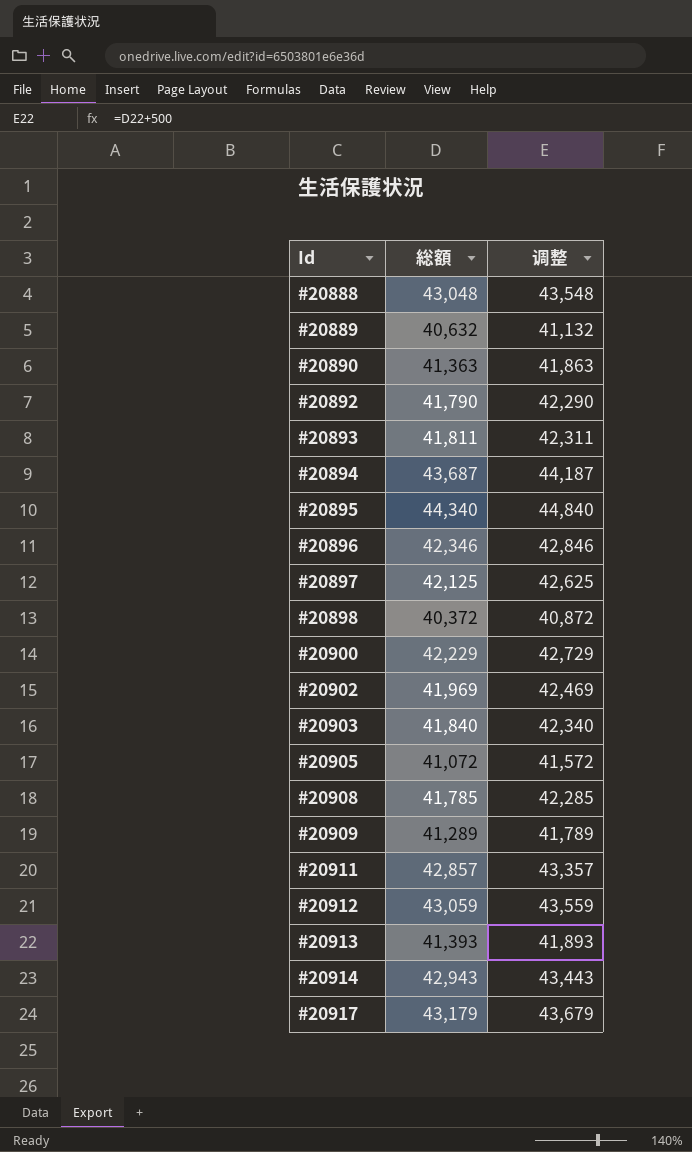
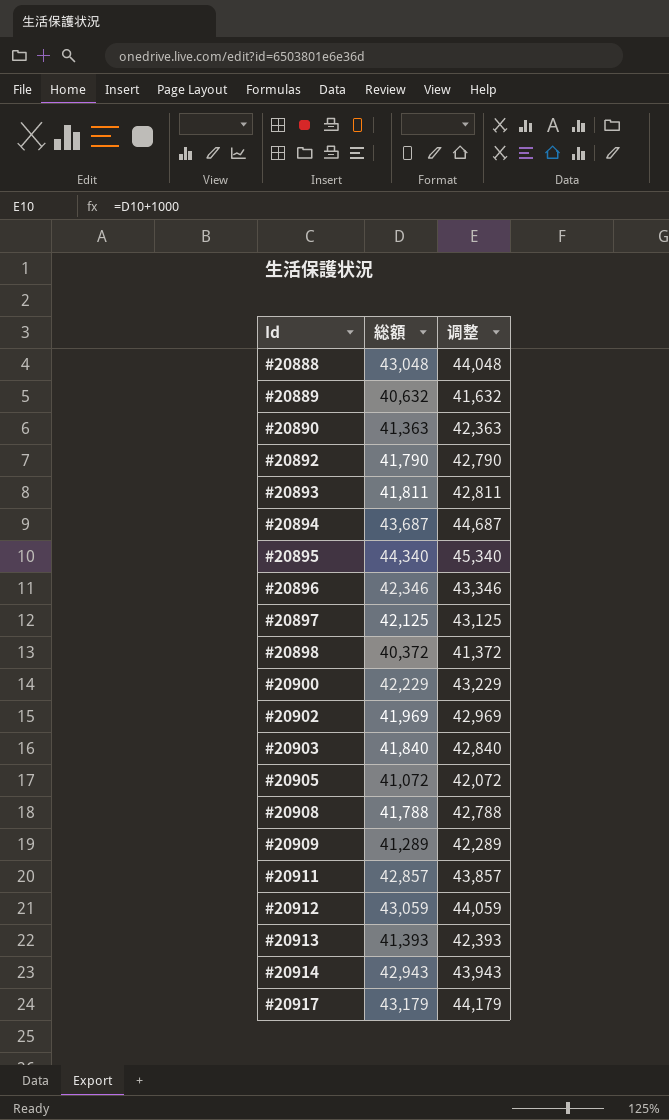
column 调整 | formula: [総額] + 500 -> [総額] + 1000
#20908 | 総額: 41,785 -> 41,788

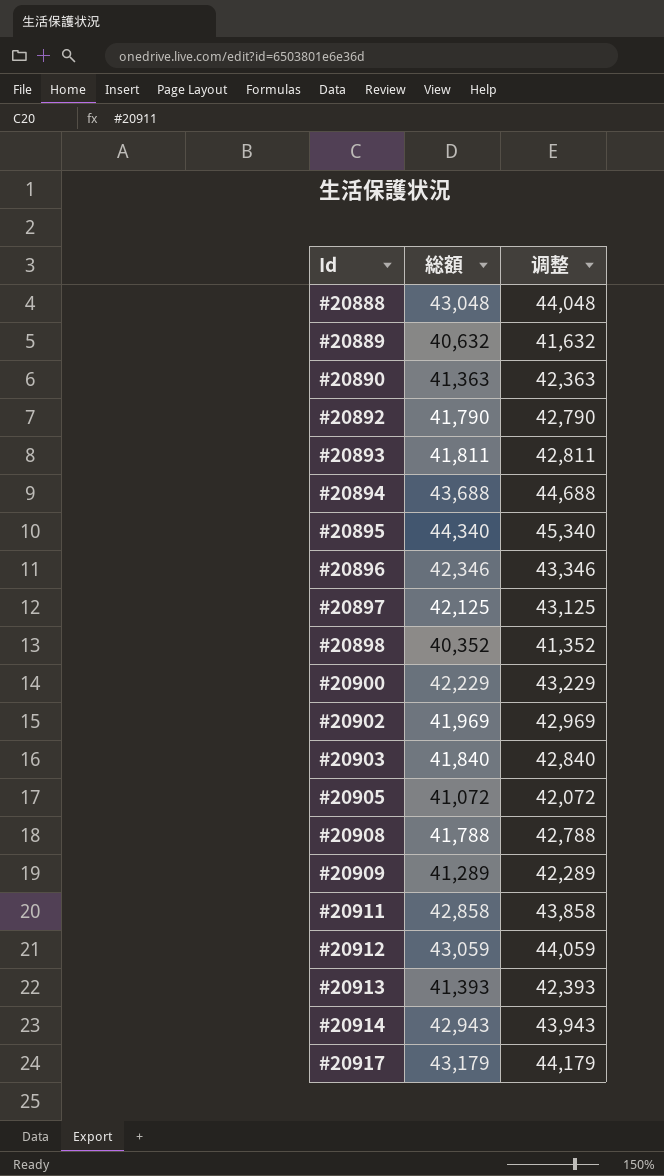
#20894 | 総額: 43,687 -> 43,688
#20894 | 调整: 44,687 -> 44,688
#20898 | 総額: 40,372 -> 40,352
#20898 | 调整: 41,372 -> 41,352
#20911 | 総額: 42,857 -> 42,858
#20911 | 调整: 43,857 -> 43,858

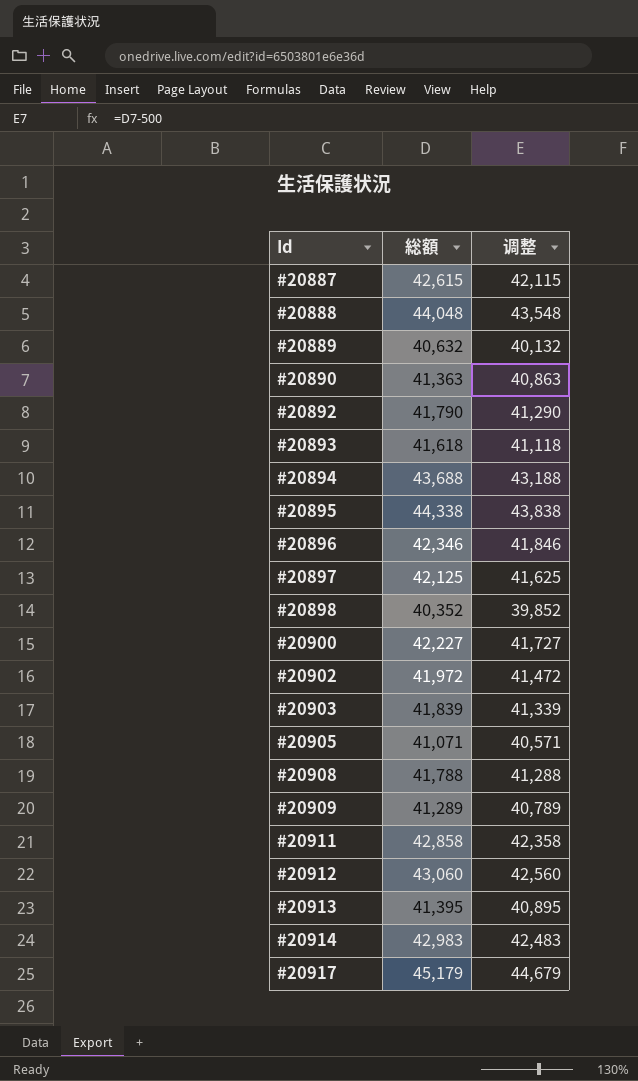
column 调整 | formula: [総額] + 1000 -> [総額] - 500
row #20887: none -> 42,615 | 42,115
#20888 | 総額: 43,048 -> 44,048
#20893 | 総額: 41,811 -> 41,618
#20895 | 総額: 44,340 -> 44,338
#20900 | 総額: 42,229 -> 42,227
#20902 | 総額: 41,969 -> 41,972
#20903 | 総額: 41,840 -> 41,839
#20905 | 総額: 41,072 -> 41,071
#20912 | 総額: 43,059 -> 43,060
#20913 | 総額: 41,393 -> 41,395
#20914 | 総額: 42,943 -> 42,983
#20917 | 総額: 43,179 -> 45,179

